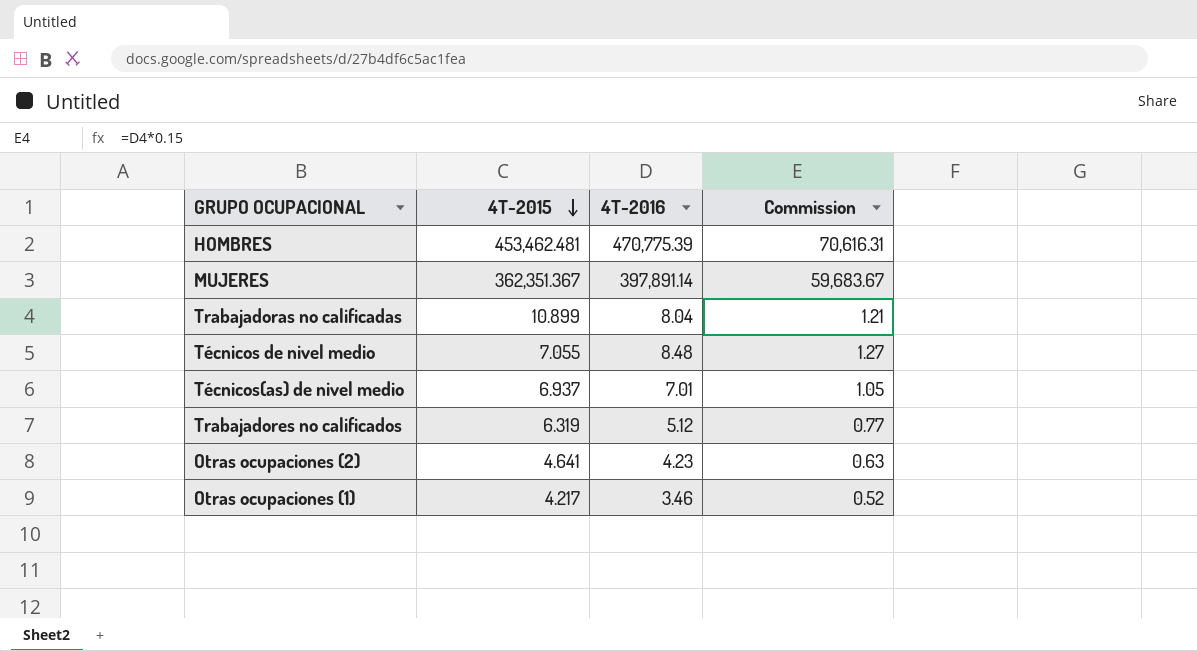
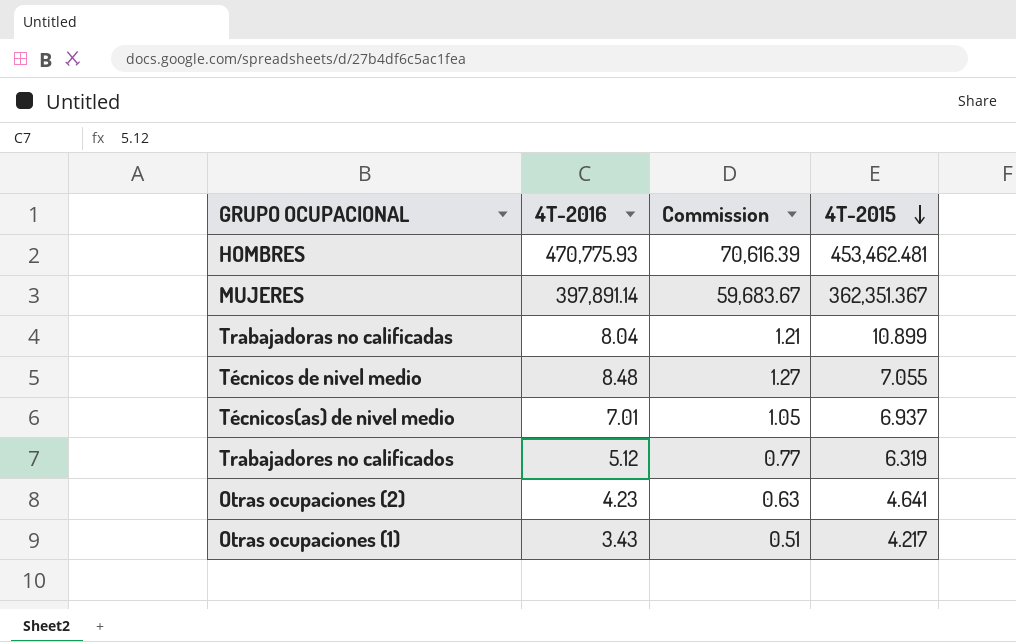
column 4T-2015 | position: 2 -> 4
HOMBRES | 4T-2016: 470,775.39 -> 470,775.93
HOMBRES | Commission: 70,616.31 -> 70,616.39
Otras ocupaciones (1) | 4T-2016: 3.46 -> 3.43
Otras ocupaciones (1) | Commission: 0.52 -> 0.51

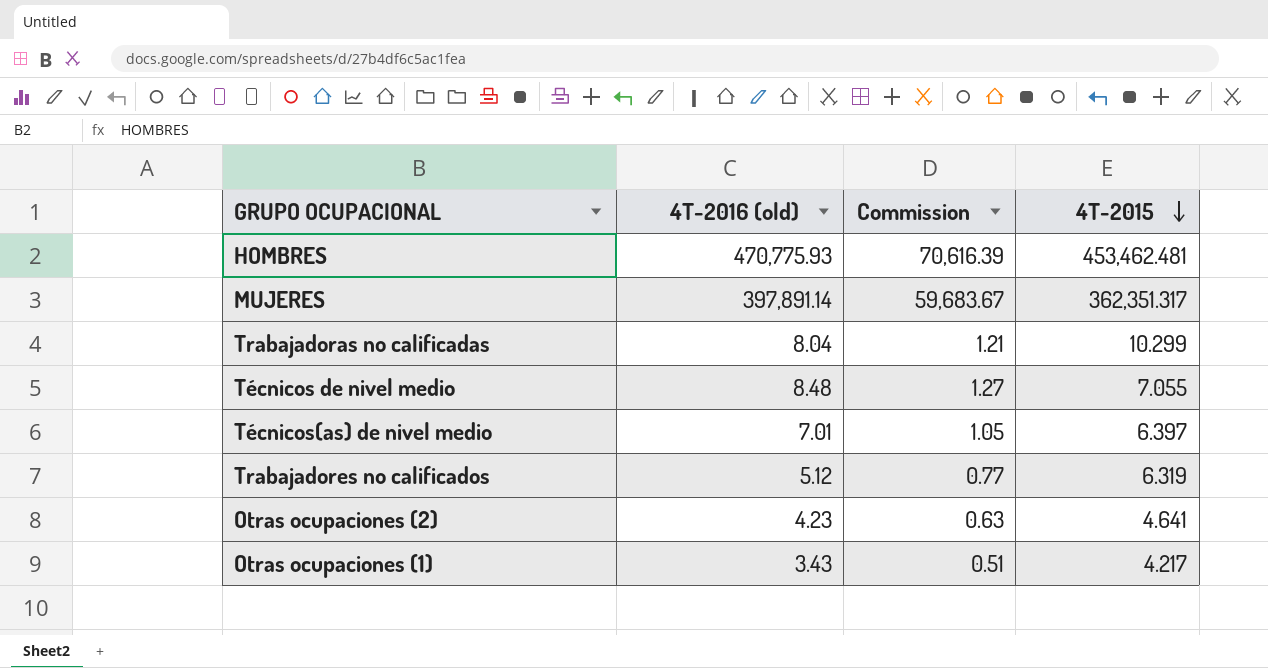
column name: 4T-2016 -> 4T-2016 (old)
MUJERES | 4T-2015: 362,351.367 -> 362,351.317
Trabajadoras no calificadas | 4T-2015: 10.899 -> 10.299
Técnicos(as) de nivel medio | 4T-2015: 6.937 -> 6.397

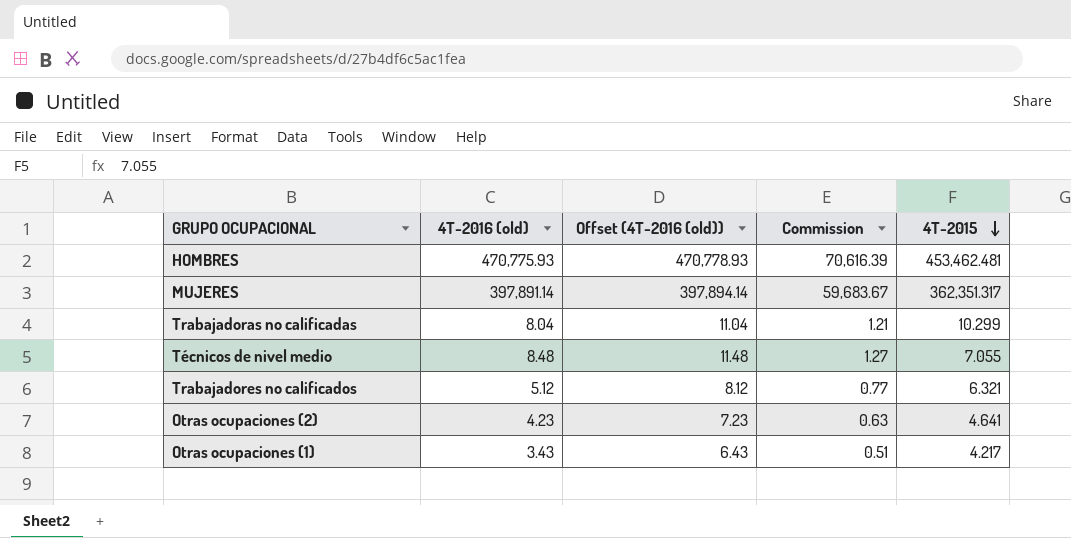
column Offset (4T-2016 (old)) | formula: none -> [4T-2016 (old)] + 3
row Técnicos(as) de nivel medio: 7.01 | 1.05 | 6.397 -> none
Trabajadores no calificados | 4T-2015: 6.319 -> 6.321

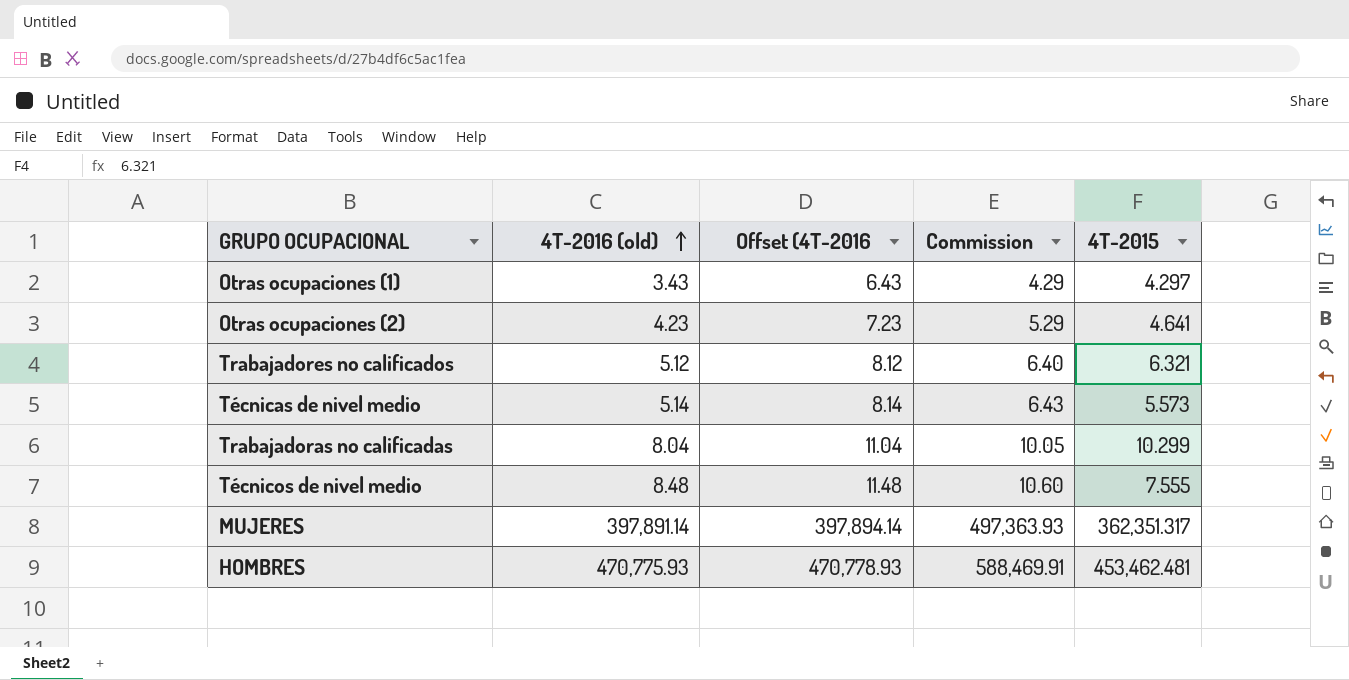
row order: 4T-2015 descending -> 4T-2016 (old) ascending
column name: Offset (4T-2016 (old)) -> Offset (4T-2016
column Commission | formula: [4T-2016 (old)] * 0.15 -> [4T-2016 (old)] * 1.25
Otras ocupaciones (1) | 4T-2015: 4.217 -> 4.297
row Técnicas de nivel medio: none -> 5.14 | 8.14 | 6.43 | 5.573
Técnicos de nivel medio | 4T-2015: 7.055 -> 7.555

